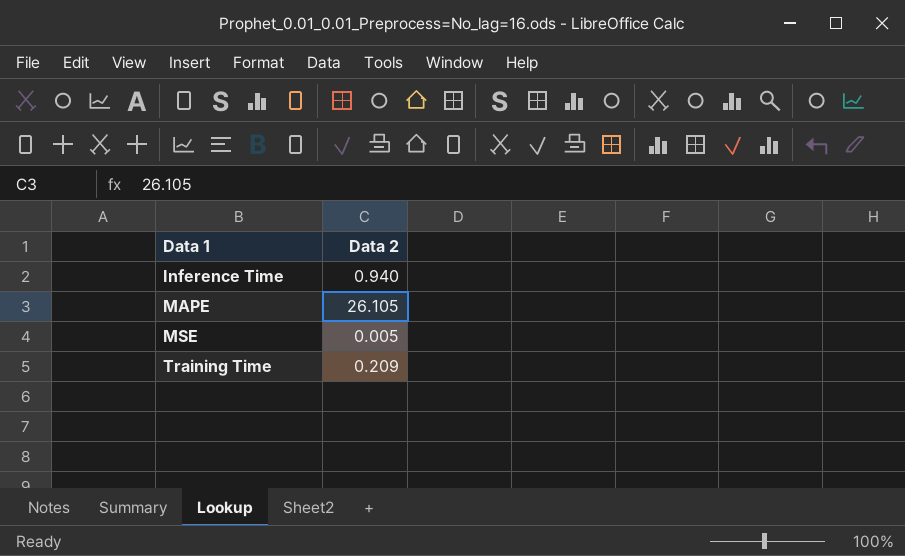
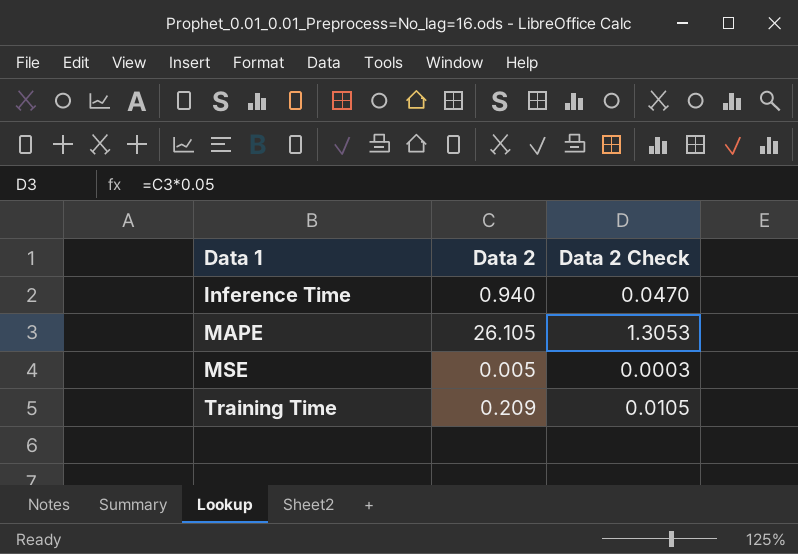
column Data 2 Check | formula: none -> [Data 2] * 0.05

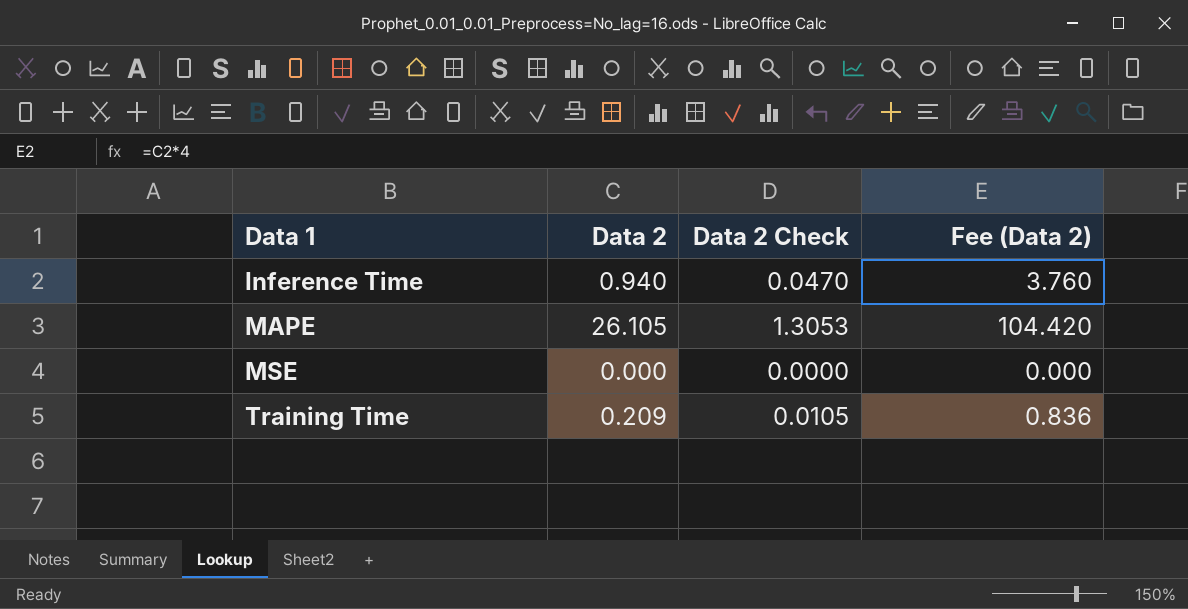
column Fee (Data 2) | formula: none -> [Data 2] * 4
MSE | Data 2: 0.005 -> 0.000
MSE | Data 2 Check: 0.0003 -> 0.0000

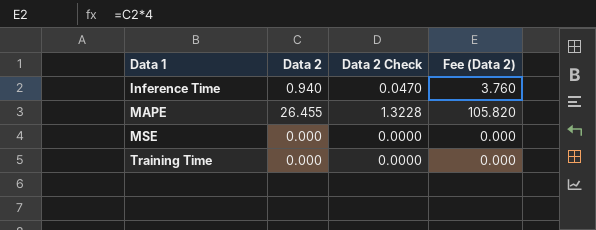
MAPE | Data 2: 26.105 -> 26.455
MAPE | Data 2 Check: 1.3053 -> 1.3228
MAPE | Fee (Data 2): 104.420 -> 105.820
Training Time | Data 2: 0.209 -> 0.000
Training Time | Data 2 Check: 0.0105 -> 0.0000
Training Time | Fee (Data 2): 0.836 -> 0.000

